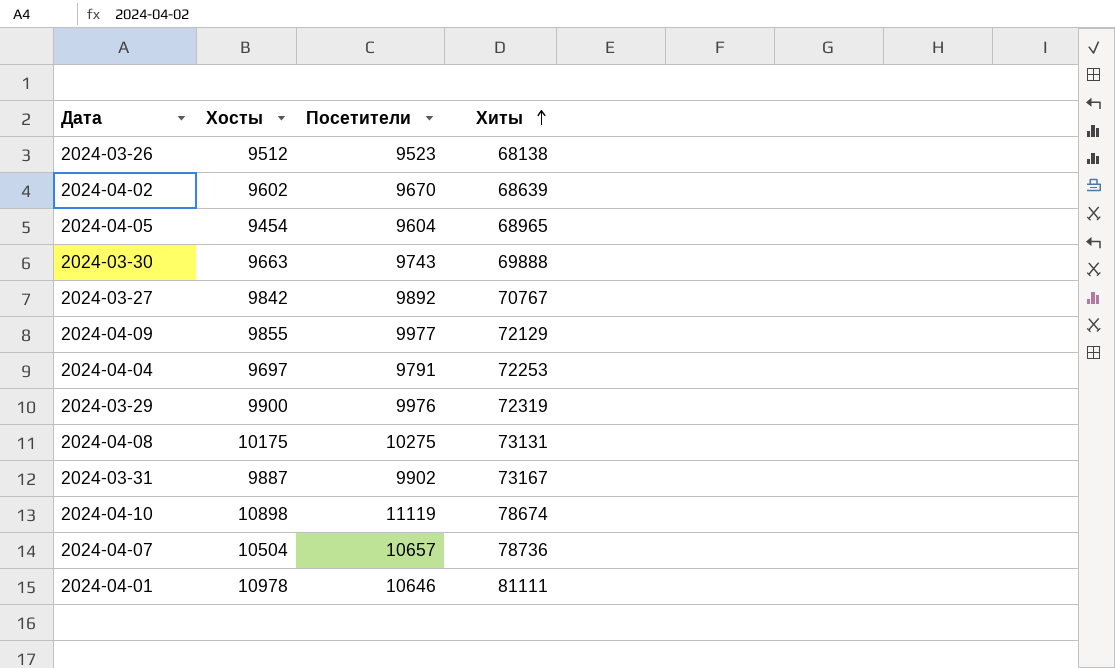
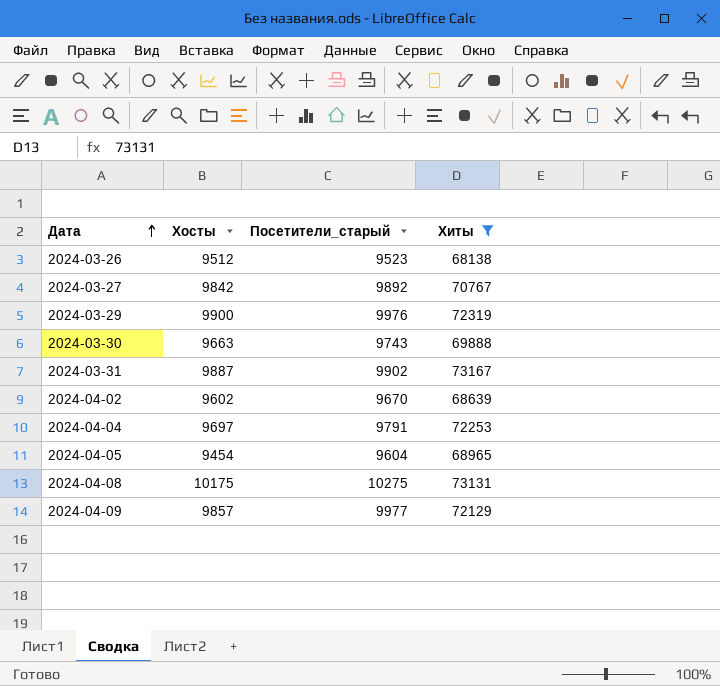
filter: none -> Хиты <= 73167
row order: Хиты ascending -> Дата ascending
column name: Посетители -> Посетители_старый
2024-04-09 | Хосты: 9855 -> 9857

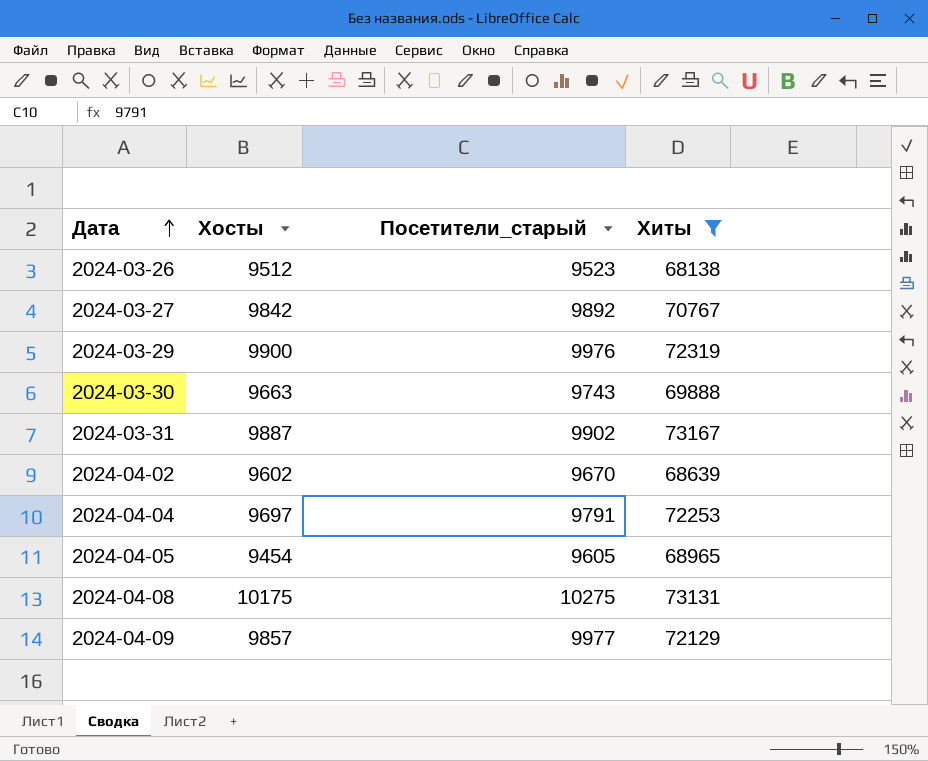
2024-04-05 | Посетители_старый: 9604 -> 9605

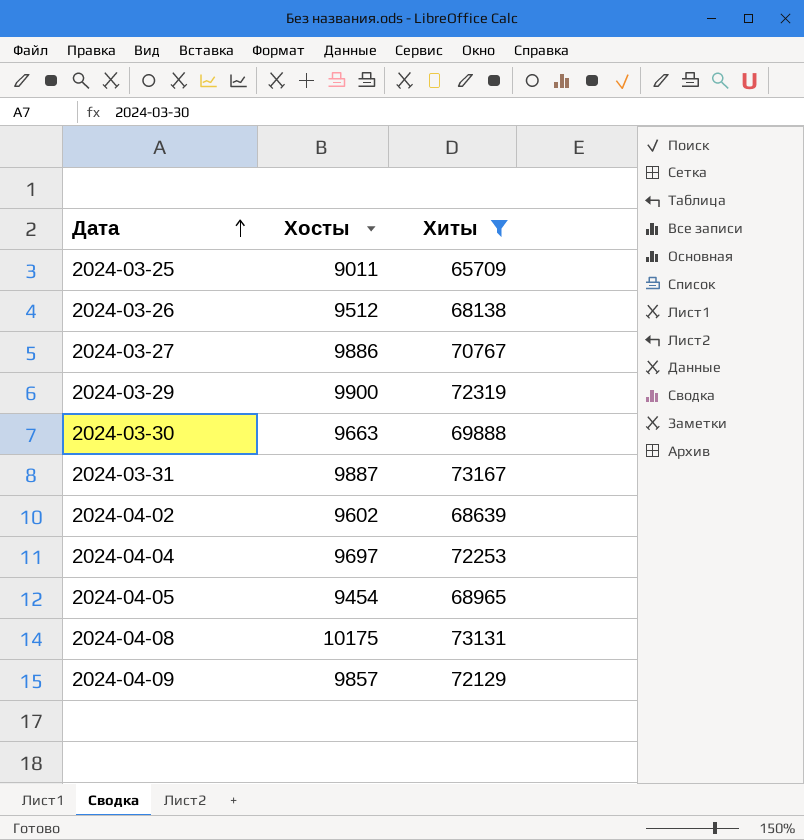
column Посетители_старый | position: 3 -> none
row 2024-03-25: none -> 9011 | 65709
2024-03-27 | Хосты: 9842 -> 9886

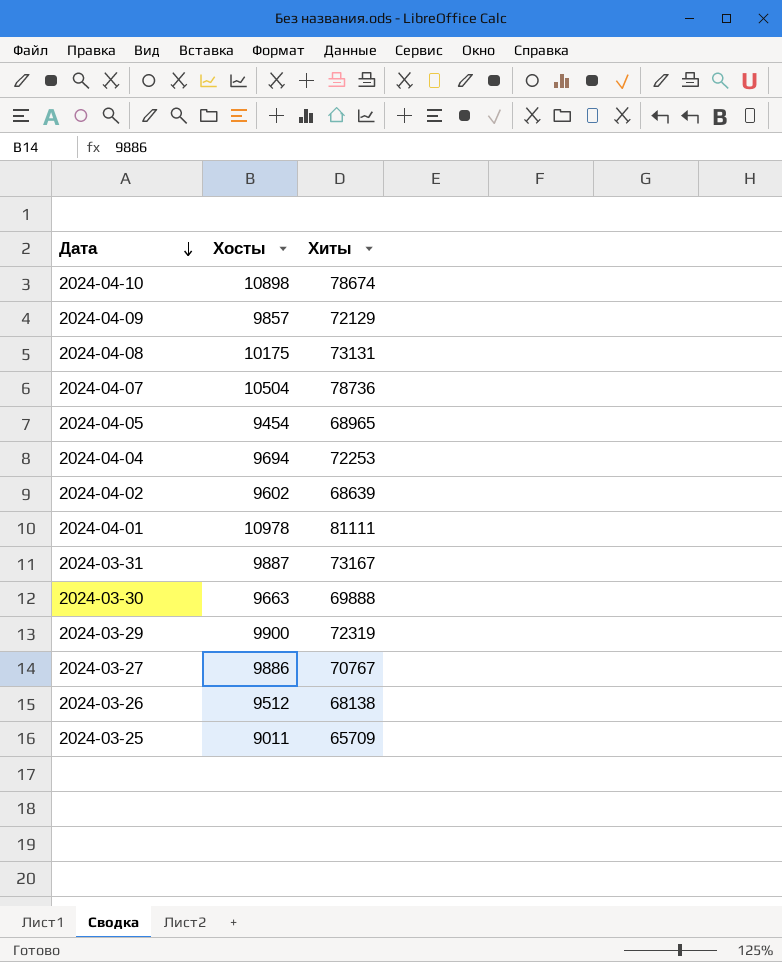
filter: Хиты <= 73167 -> none
row order: Дата ascending -> Дата descending
2024-04-04 | Хосты: 9697 -> 9694

